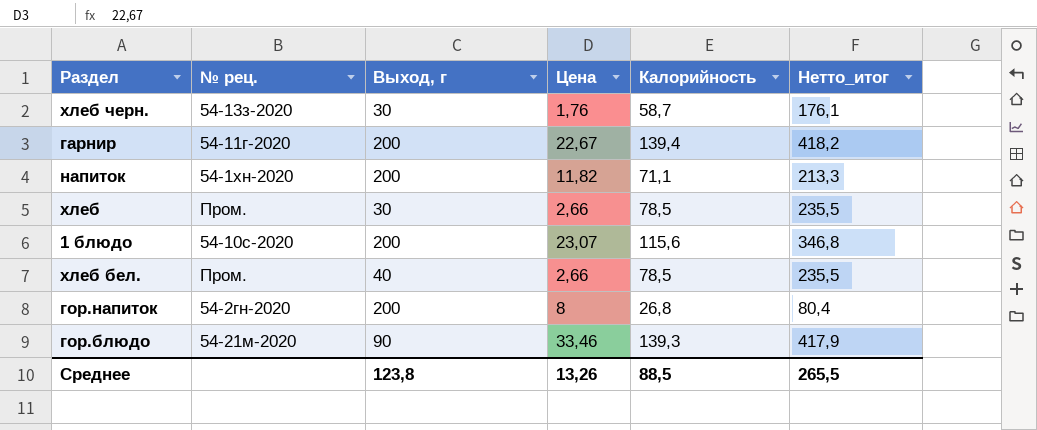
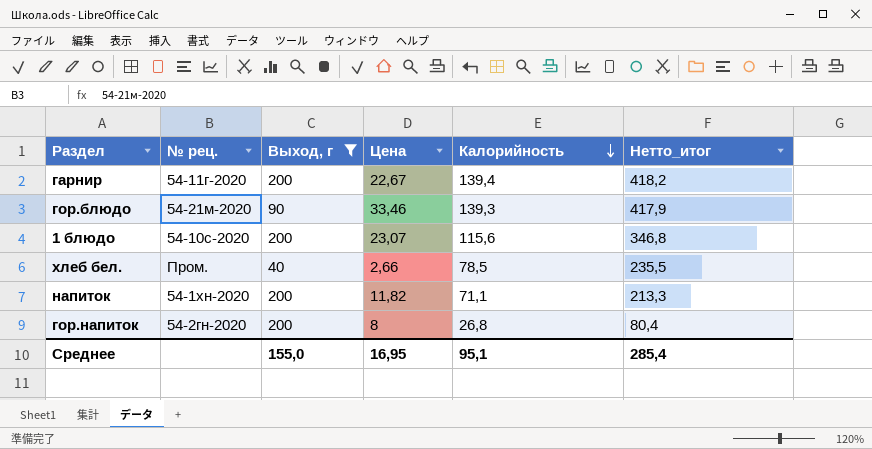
filter: none -> Выход, г != 30
row order: none -> Калорийность descending
Среднее | Выход, г: 123,8 -> 155,0
Среднее | Цена: 13,26 -> 16,95
Среднее | Калорийность: 88,5 -> 95,1
Среднее | Нетто_итог: 265,5 -> 285,4

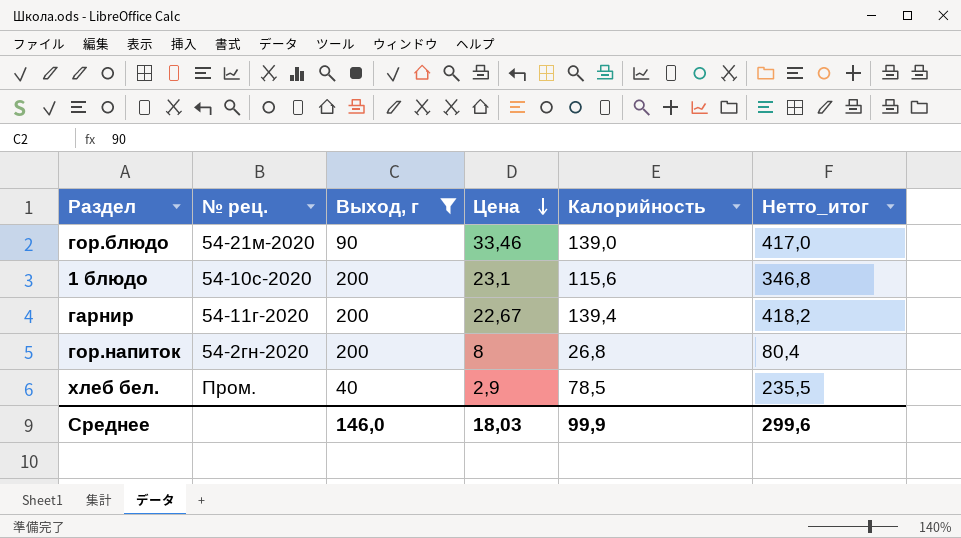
row order: Калорийность descending -> Цена descending
row напиток: 54-1хн-2020 | 200 | 11,82 | 71,1 | 213,3 -> none
гор.блюдо | Калорийность: 139,3 -> 139,0
гор.блюдо | Нетто_итог: 417,9 -> 417,0
1 блюдо | Цена: 23,07 -> 23,1
хлеб бел. | Цена: 2,66 -> 2,9
Среднее | Выход, г: 155,0 -> 146,0
Среднее | Цена: 16,95 -> 18,03
Среднее | Калорийность: 95,1 -> 99,9
Среднее | Нетто_итог: 285,4 -> 299,6

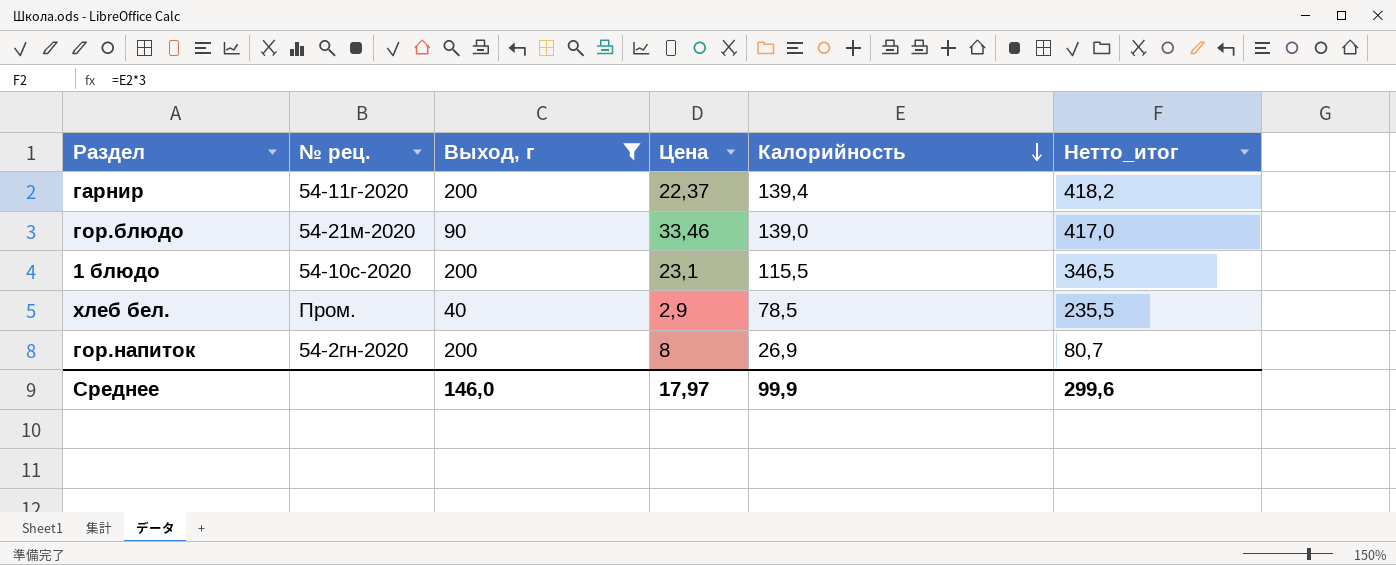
row order: Цена descending -> Калорийность descending
гарнир | Цена: 22,67 -> 22,37
1 блюдо | Калорийность: 115,6 -> 115,5
1 блюдо | Нетто_итог: 346,8 -> 346,5
гор.напиток | Калорийность: 26,8 -> 26,9
гор.напиток | Нетто_итог: 80,4 -> 80,7
Среднее | Цена: 18,03 -> 17,97

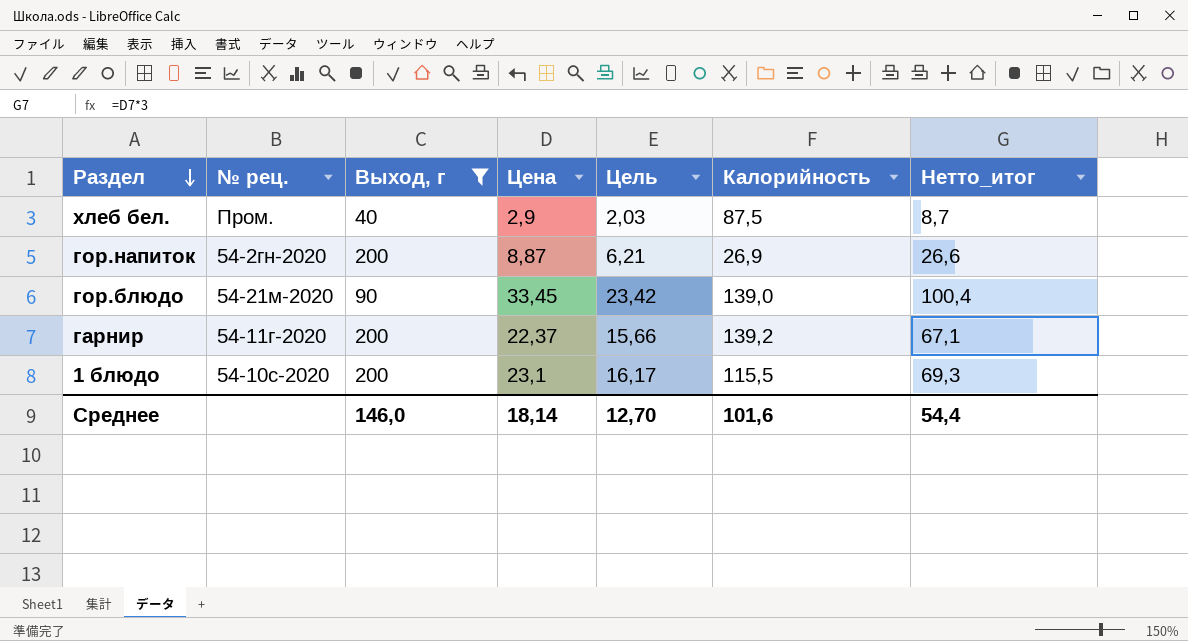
row order: Калорийность descending -> Раздел descending
column Цель | formula: none -> [Цена] * 0,7
column Нетто_итог | formula: [Калорийность] * 3 -> [Цена] * 3
хлеб бел. | Калорийность: 78,5 -> 87,5
гор.напиток | Цена: 8 -> 8,87
гор.блюдо | Цена: 33,46 -> 33,45
гарнир | Калорийность: 139,4 -> 139,2
Среднее | Цена: 17,97 -> 18,14
Среднее | Калорийность: 99,9 -> 101,6
Среднее | Нетто_итог: 299,6 -> 54,4

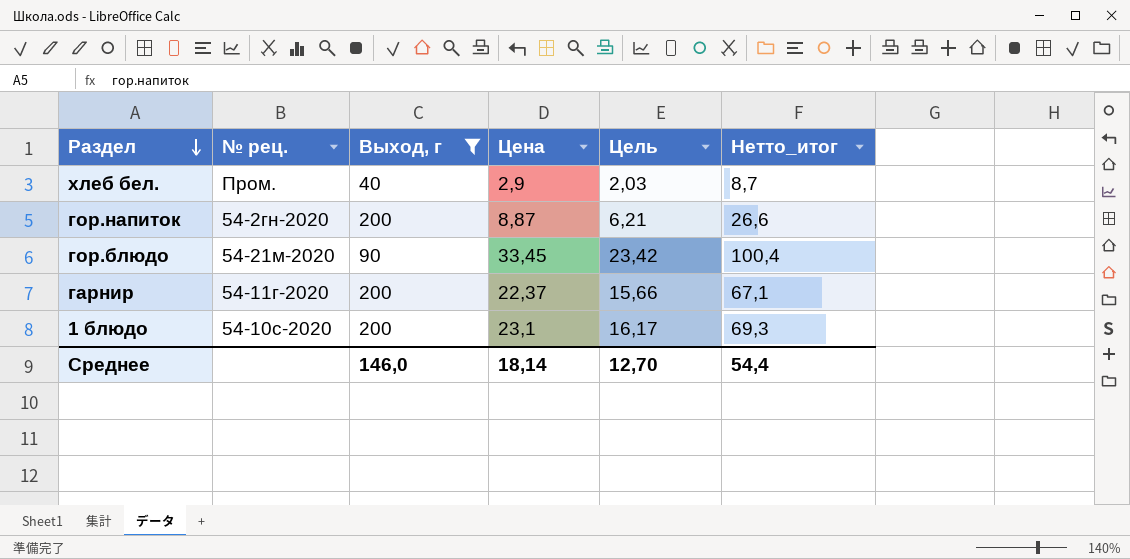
column Калорийность | position: 6 -> none

